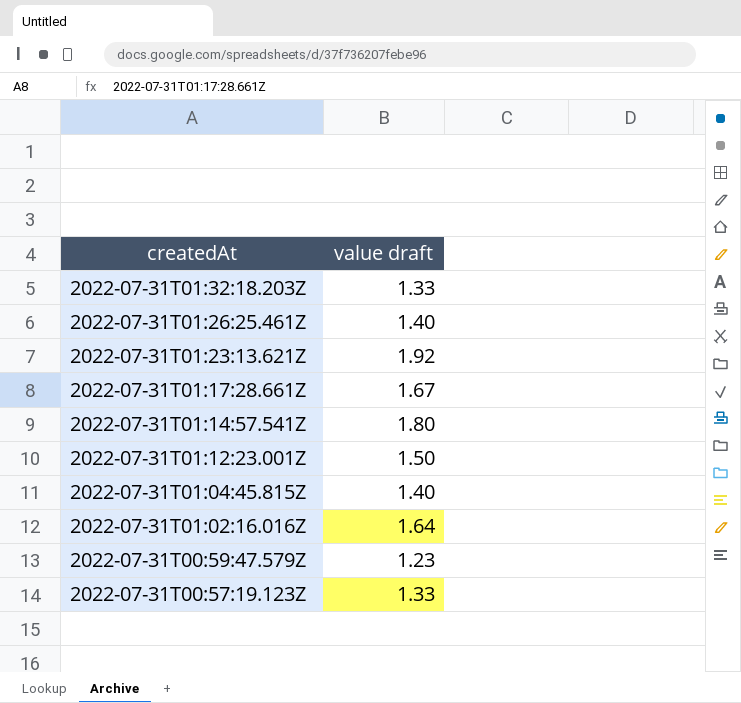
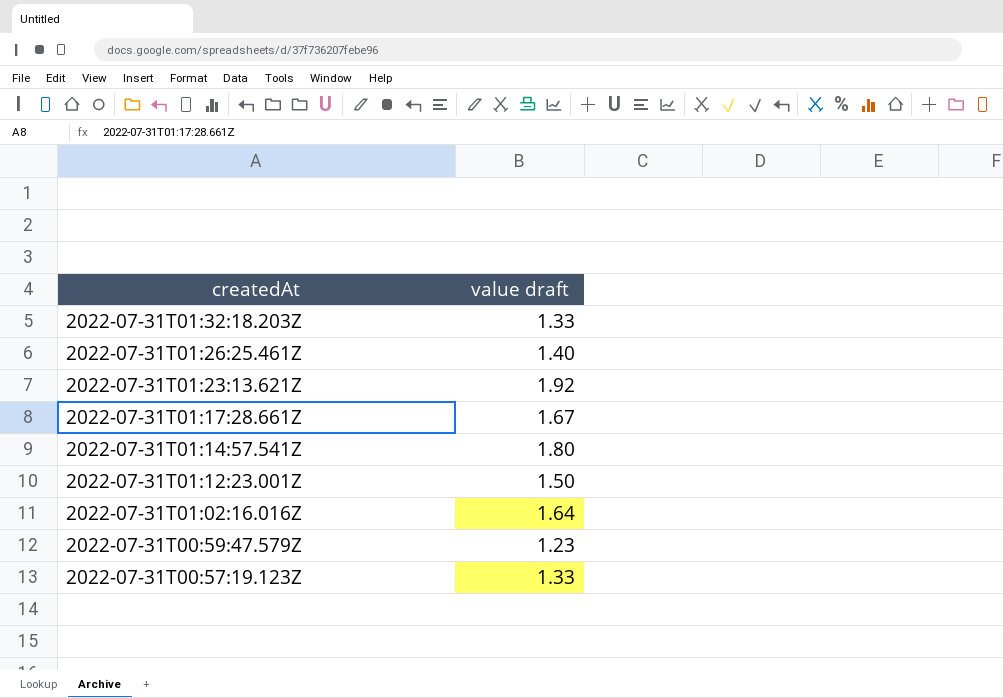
row 2022-07-31T01:04:45.815Z: 1.40 -> none

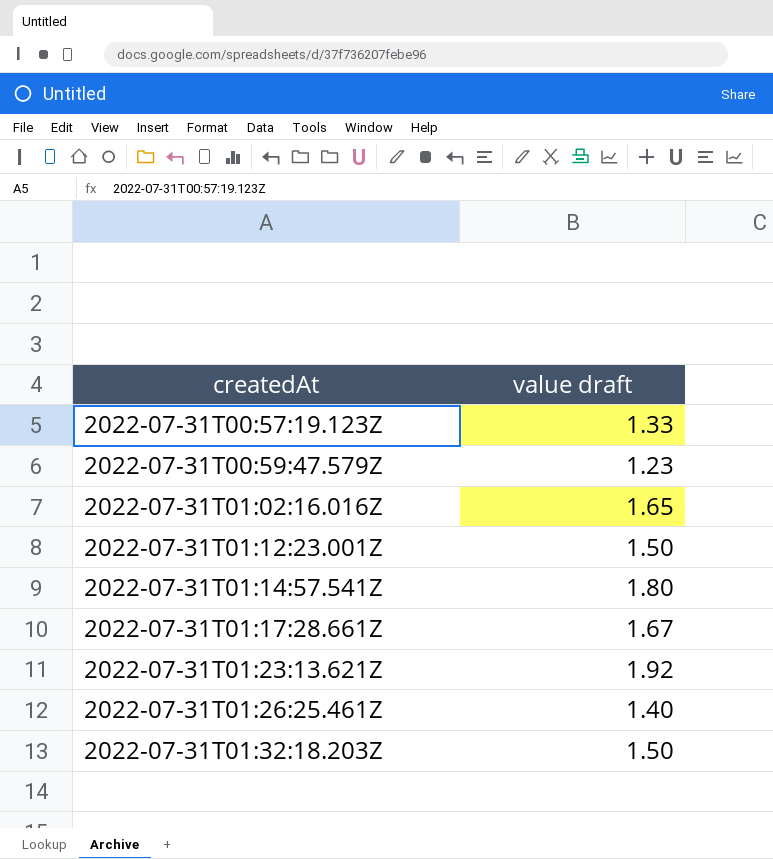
row order: createdAt descending -> createdAt ascending
2022-07-31T01:02:16.016Z | value draft: 1.64 -> 1.65
2022-07-31T01:32:18.203Z | value draft: 1.33 -> 1.50

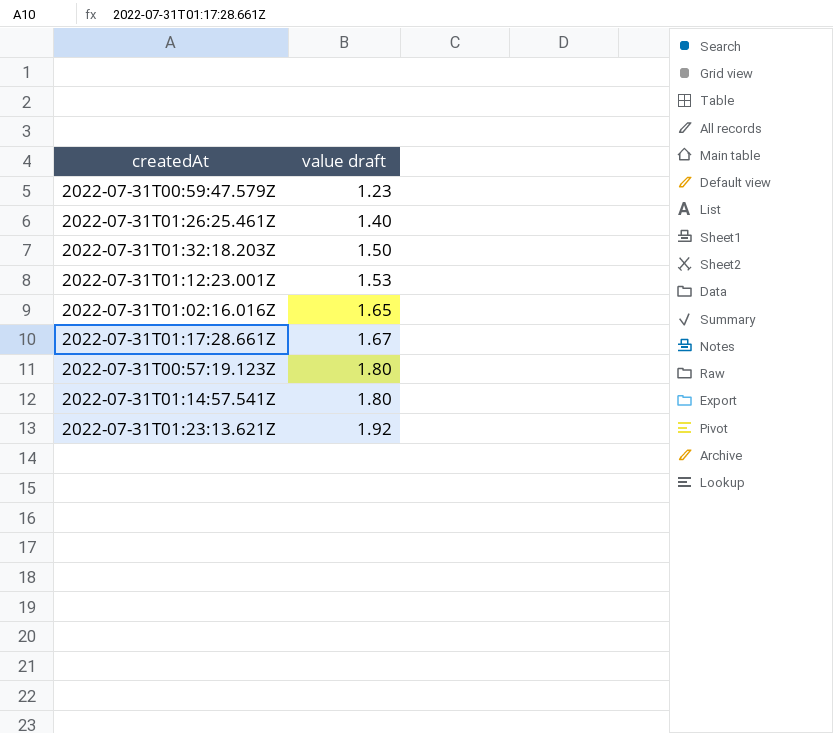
row order: createdAt ascending -> value draft ascending
2022-07-31T01:12:23.001Z | value draft: 1.50 -> 1.53
2022-07-31T00:57:19.123Z | value draft: 1.33 -> 1.80

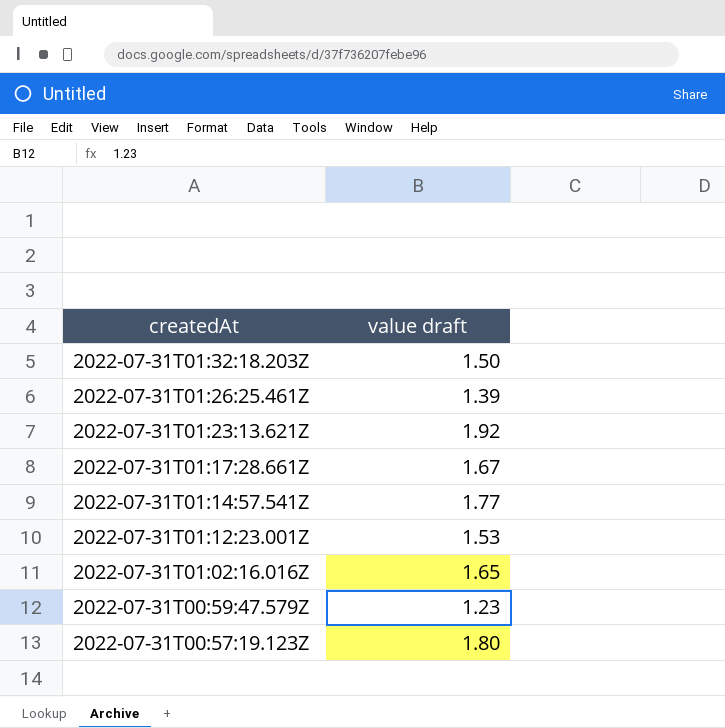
row order: value draft ascending -> createdAt descending
2022-07-31T01:26:25.461Z | value draft: 1.40 -> 1.39
2022-07-31T01:14:57.541Z | value draft: 1.80 -> 1.77

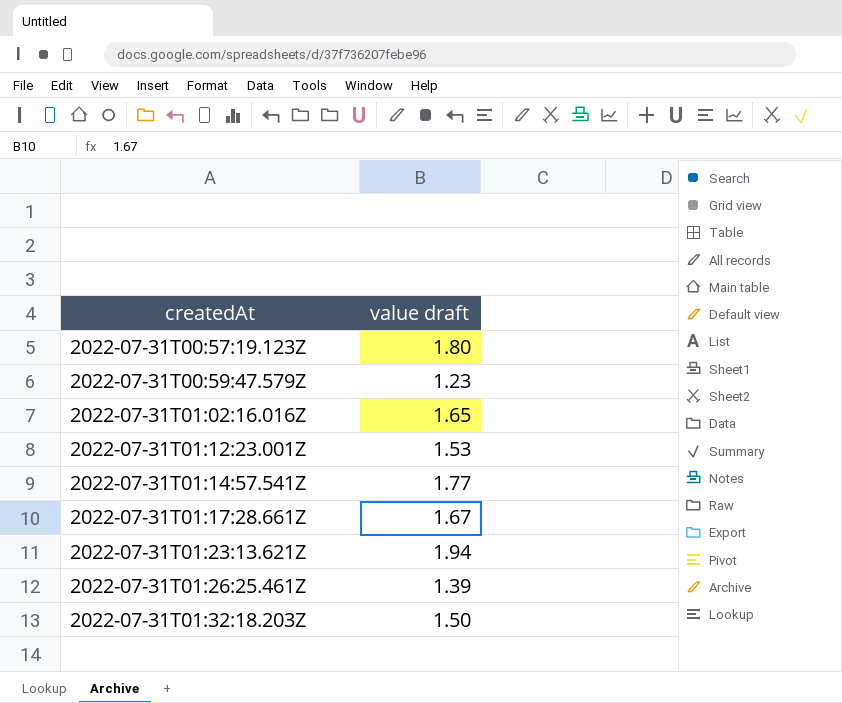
row order: createdAt descending -> createdAt ascending
2022-07-31T01:23:13.621Z | value draft: 1.92 -> 1.94

